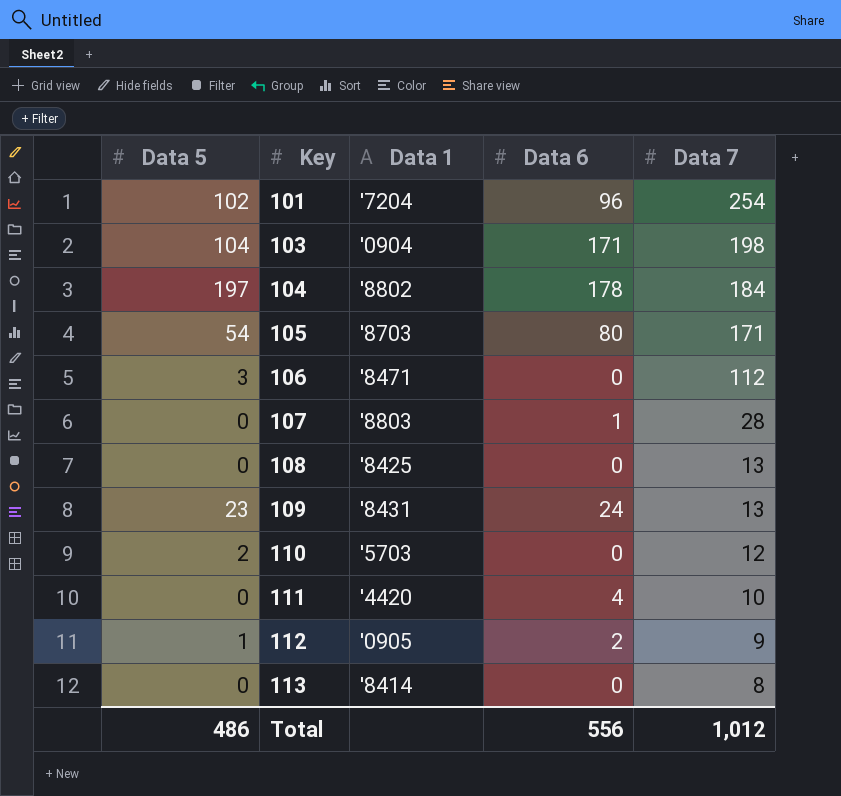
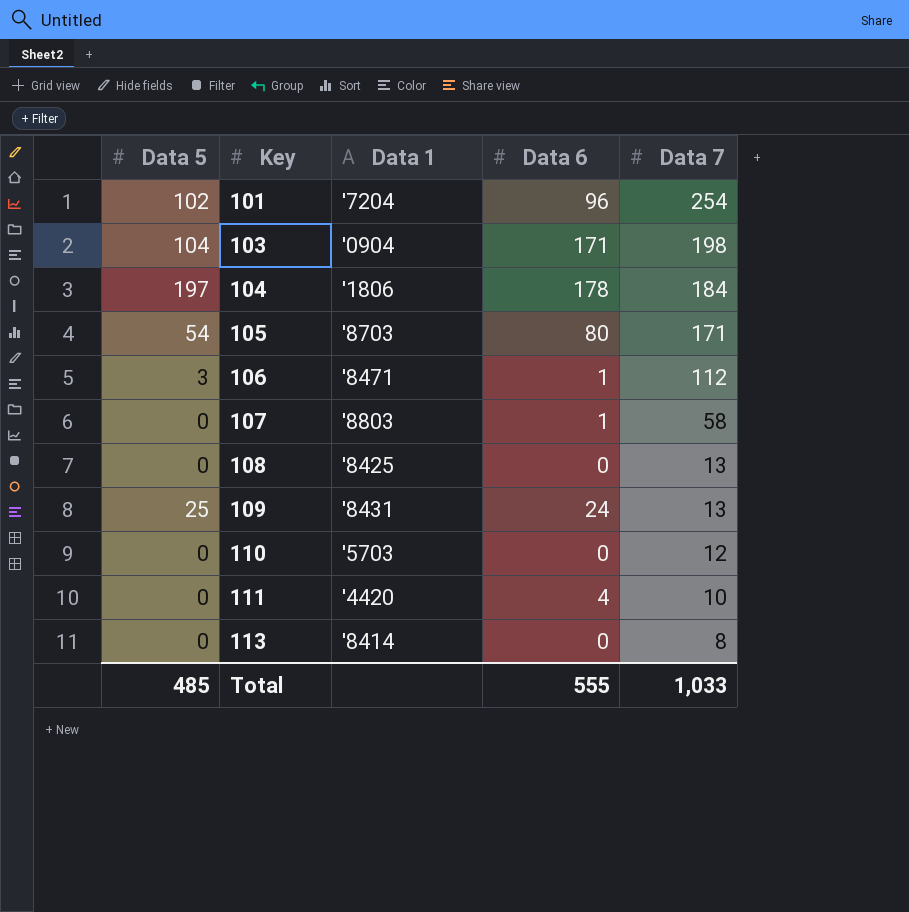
row 112: 1 | '0905 | 2 | 9 -> none
104 | Data 1: '8802 -> '1806
106 | Data 6: 0 -> 1
107 | Data 7: 28 -> 58
109 | Data 5: 23 -> 25
110 | Data 5: 2 -> 0
Total | Data 5: 486 -> 485
Total | Data 6: 556 -> 555
Total | Data 7: 1,012 -> 1,033

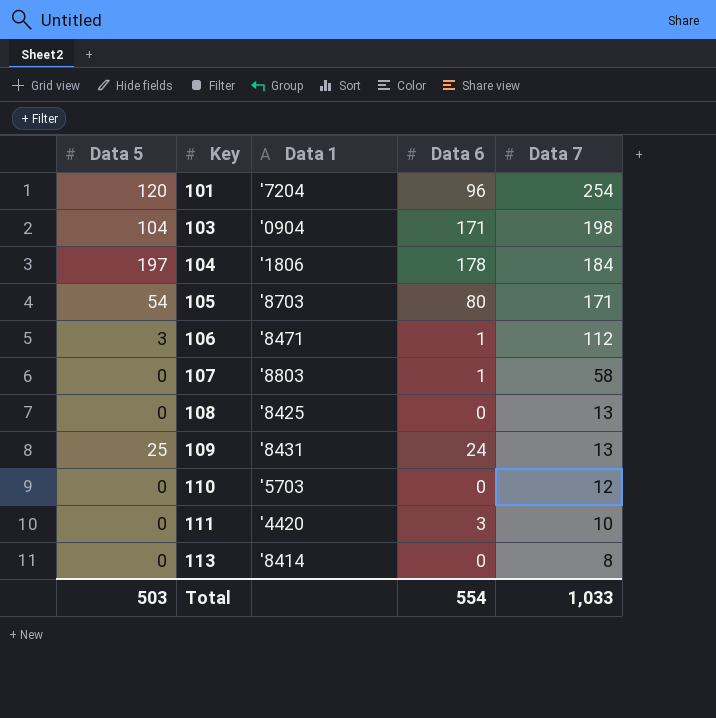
101 | Data 5: 102 -> 120
111 | Data 6: 4 -> 3
Total | Data 5: 485 -> 503
Total | Data 6: 555 -> 554

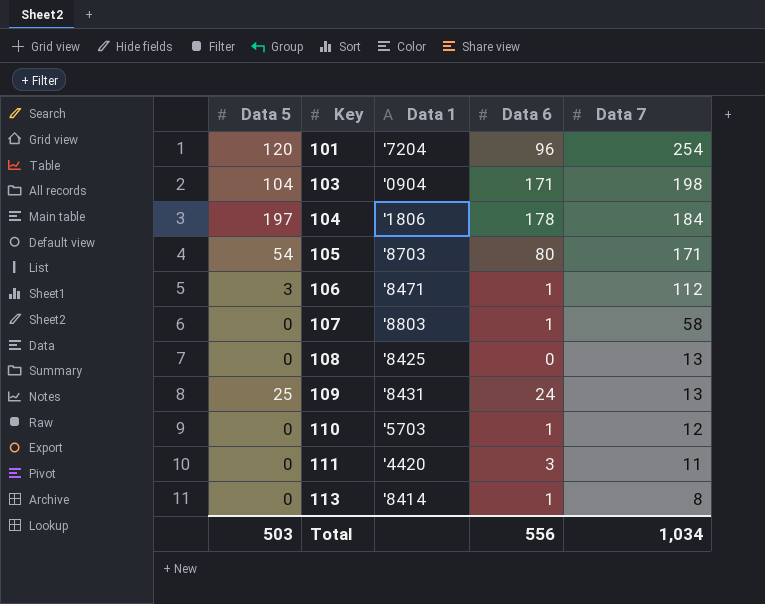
110 | Data 6: 0 -> 1
111 | Data 7: 10 -> 11
113 | Data 6: 0 -> 1
Total | Data 6: 554 -> 556
Total | Data 7: 1,033 -> 1,034

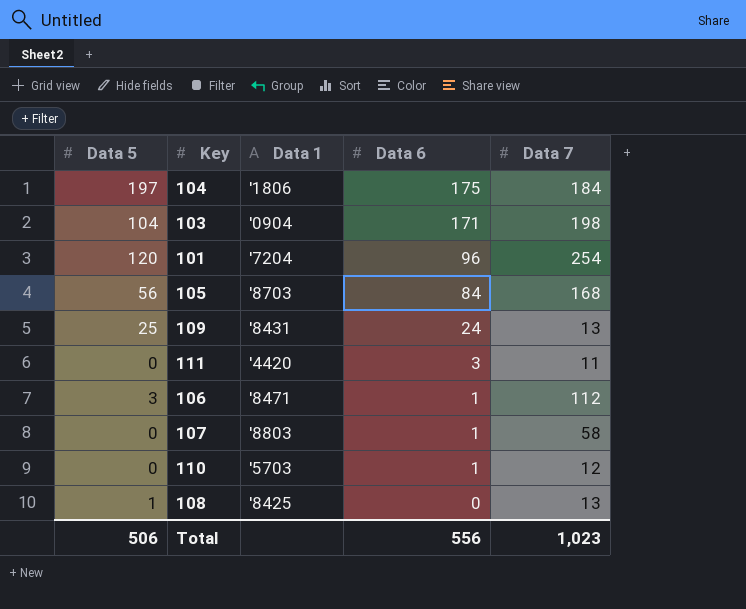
row order: Key ascending -> Data 6 descending
row 113: 0 | '8414 | 1 | 8 -> none
104 | Data 6: 178 -> 175
105 | Data 5: 54 -> 56
105 | Data 6: 80 -> 84
105 | Data 7: 171 -> 168
108 | Data 5: 0 -> 1
Total | Data 5: 503 -> 506
Total | Data 7: 1,034 -> 1,023

